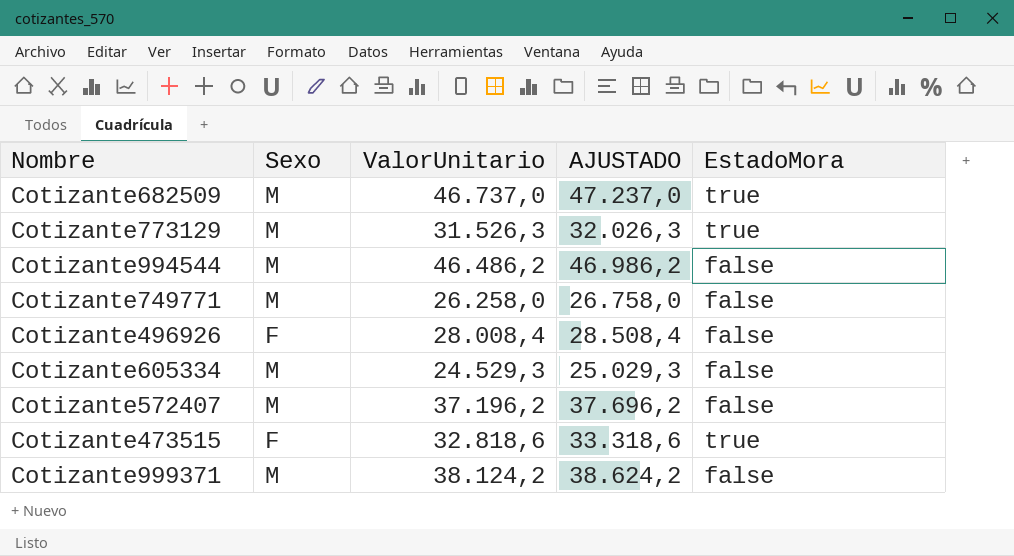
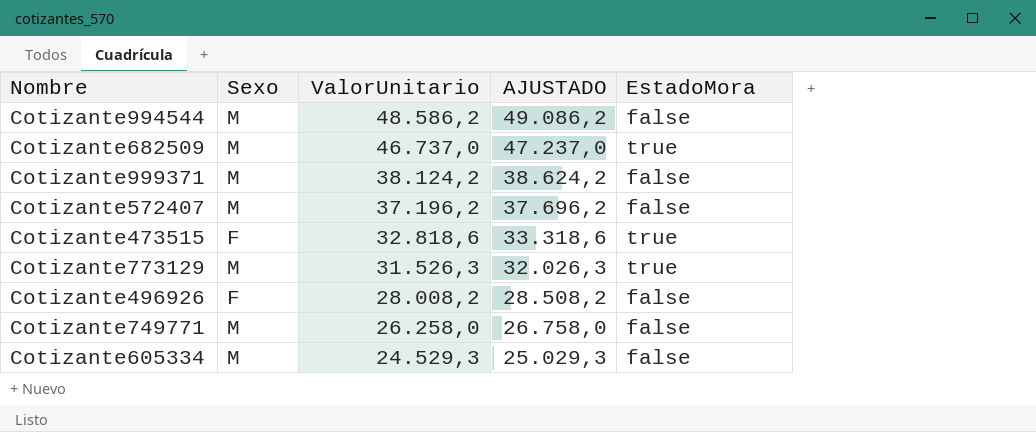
row order: none -> ValorUnitario descending
Cotizante994544 | ValorUnitario: 46.486,2 -> 48.586,2
Cotizante994544 | AJUSTADO: 46.986,2 -> 49.086,2
Cotizante496926 | ValorUnitario: 28.008,4 -> 28.008,2
Cotizante496926 | AJUSTADO: 28.508,4 -> 28.508,2

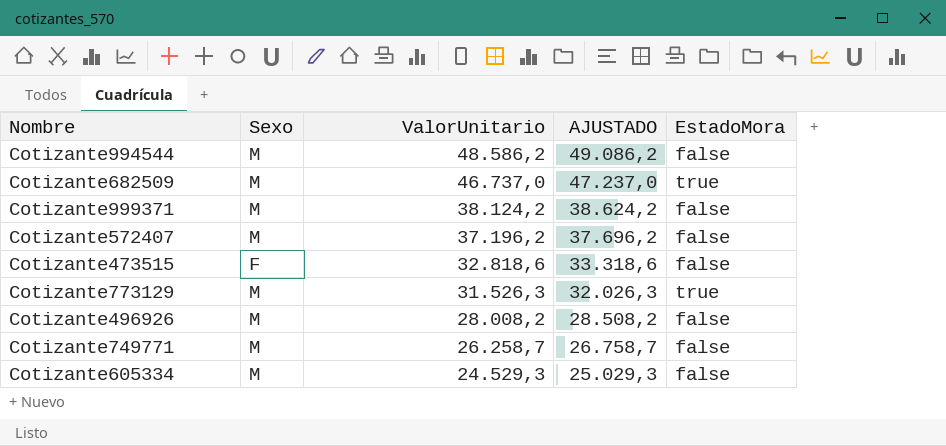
Cotizante473515 | EstadoMora: true -> false
Cotizante496926 | Sexo: F -> M
Cotizante749771 | ValorUnitario: 26.258,0 -> 26.258,7
Cotizante749771 | AJUSTADO: 26.758,0 -> 26.758,7

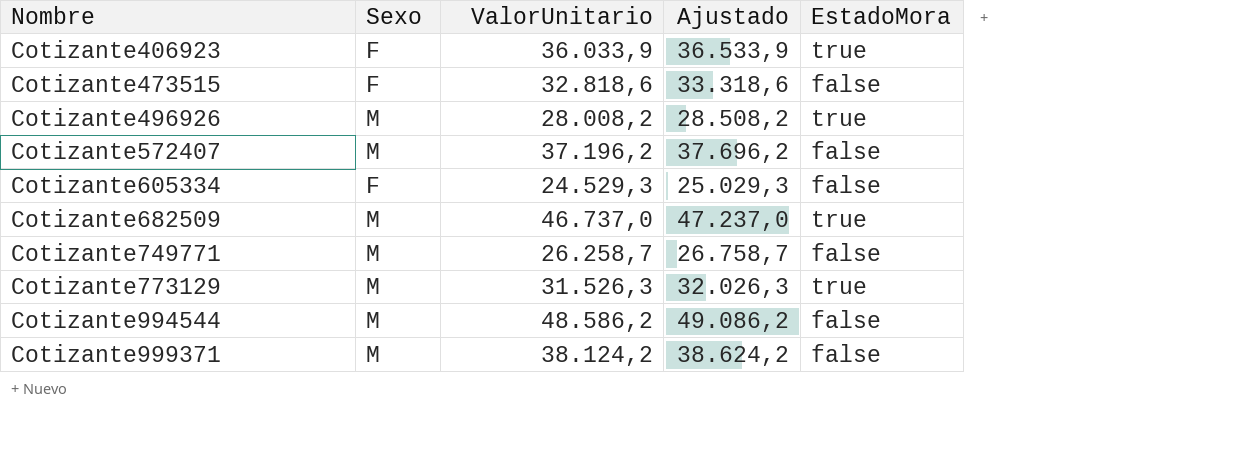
row order: ValorUnitario descending -> Nombre ascending
column name: AJUSTADO -> Ajustado
row Cotizante406923: none -> F | 36.033,9 | 36.533,9 | true
Cotizante496926 | EstadoMora: false -> true
Cotizante605334 | Sexo: M -> F

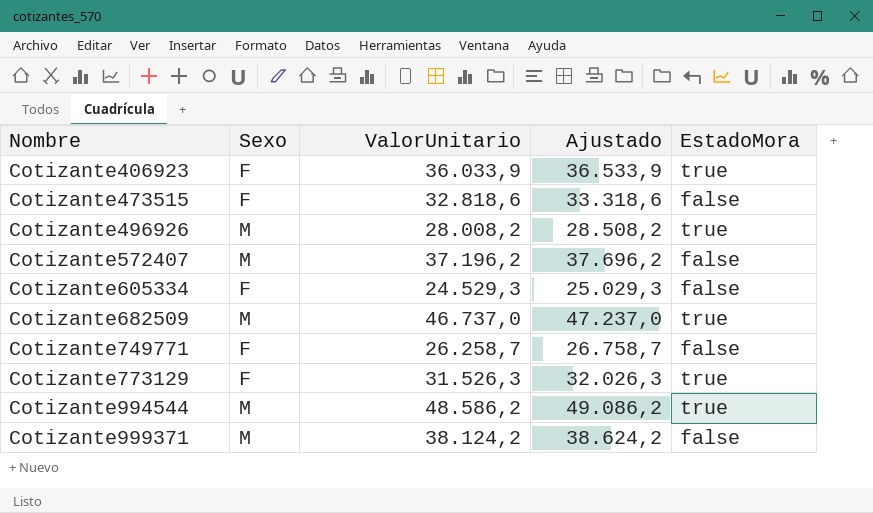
Cotizante749771 | Sexo: M -> F
Cotizante773129 | Sexo: M -> F
Cotizante994544 | EstadoMora: false -> true

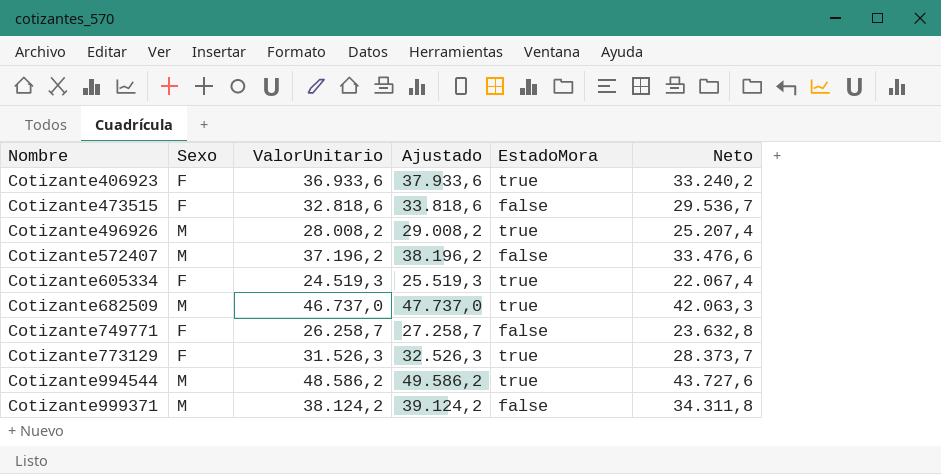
column Ajustado | formula: [ValorUnitario] + 500 -> [ValorUnitario] + 1000
column Neto | formula: none -> [ValorUnitario] * 0,9
Cotizante406923 | ValorUnitario: 36.033,9 -> 36.933,6
Cotizante605334 | ValorUnitario: 24.529,3 -> 24.519,3
Cotizante605334 | EstadoMora: false -> true

